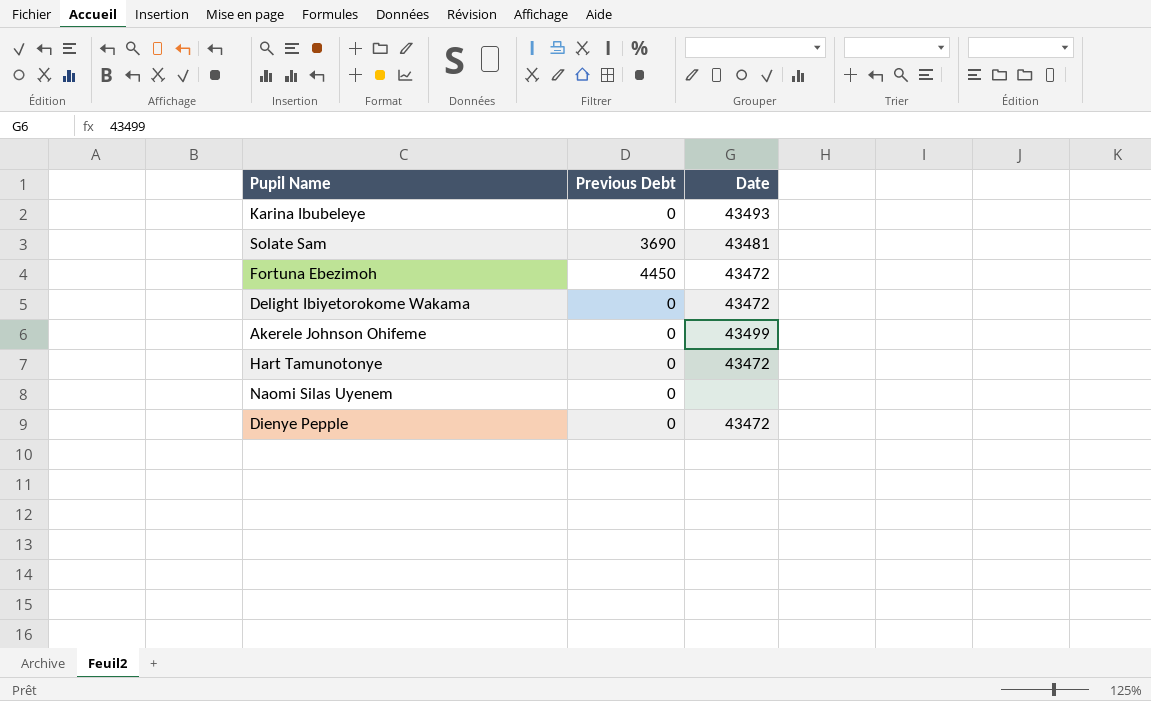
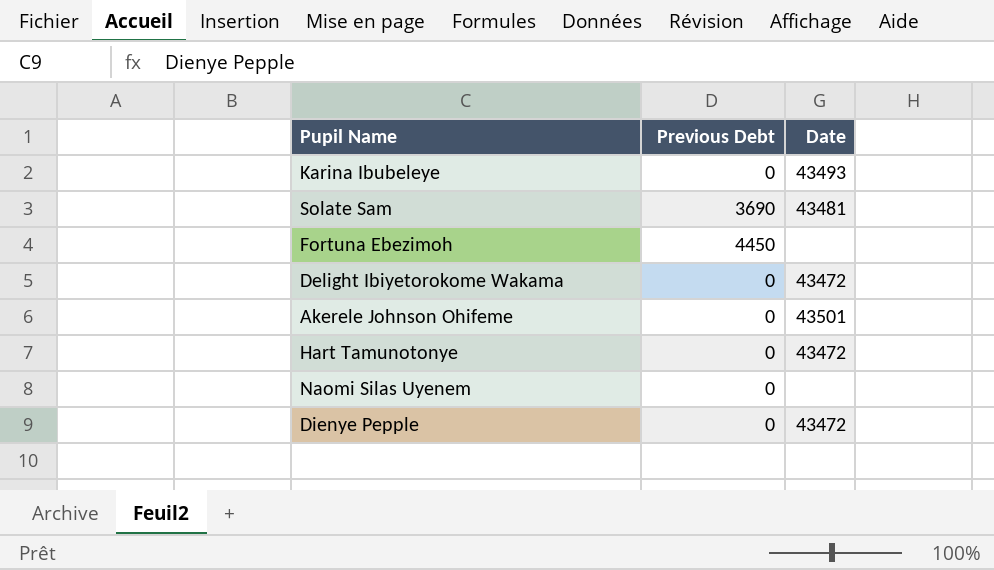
Fortuna Ebezimoh | Date: 43472 -> none
Akerele Johnson Ohifeme | Date: 43499 -> 43501

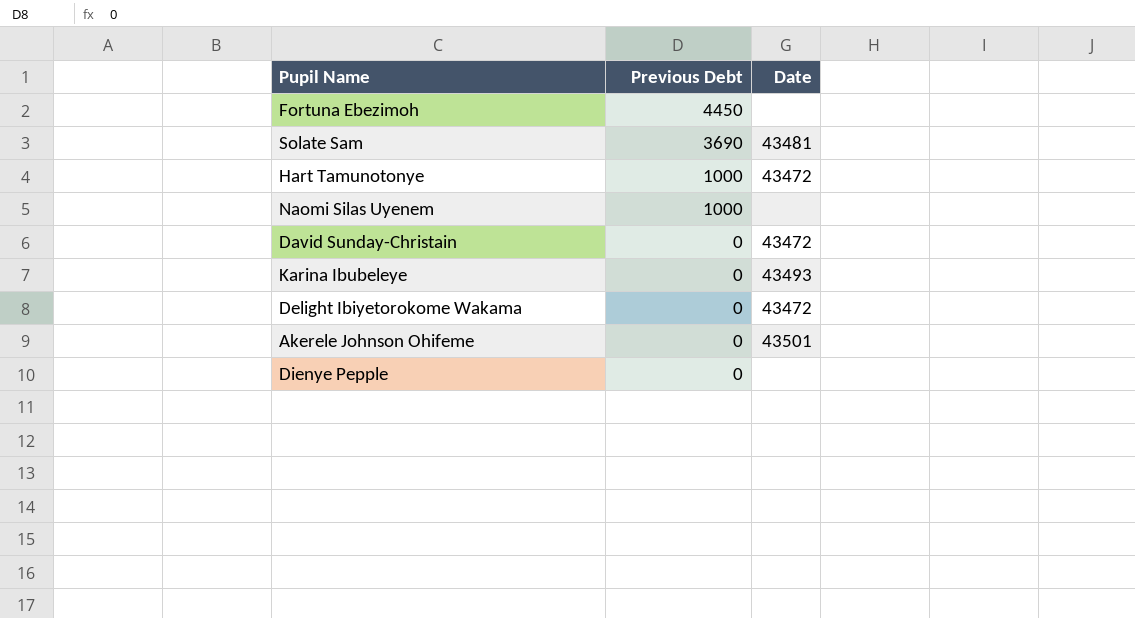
row order: none -> Previous Debt descending
Hart Tamunotonye | Previous Debt: 0 -> 1000
Naomi Silas Uyenem | Previous Debt: 0 -> 1000
row David Sunday-Christain: none -> 0 | 43472
Dienye Pepple | Date: 43472 -> none

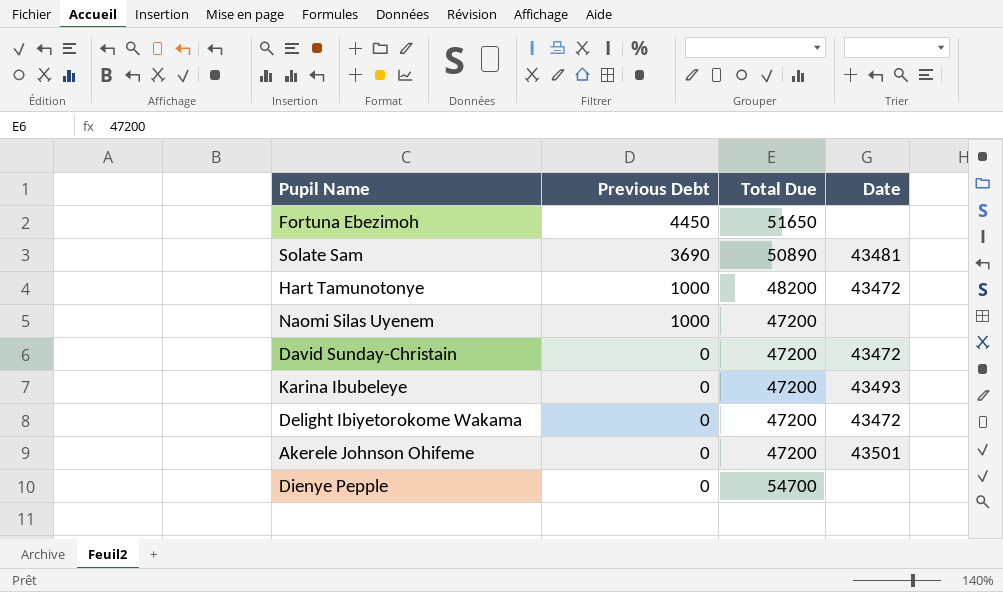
column Total Due | position: none -> 3

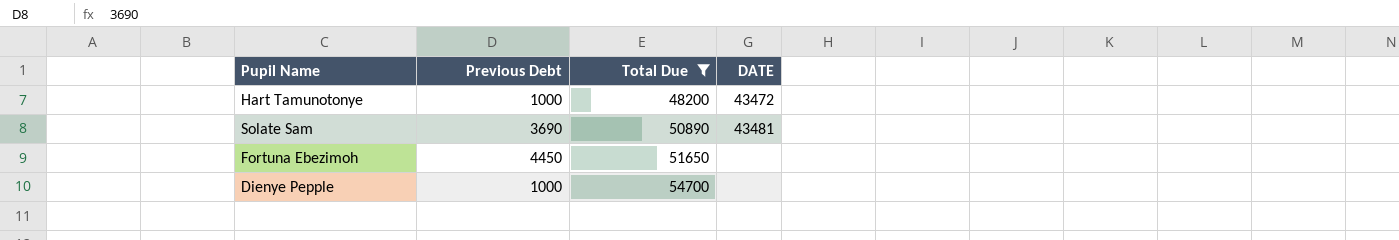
filter: none -> Total Due != 47200
row order: Previous Debt descending -> Total Due ascending
column name: Date -> DATE
Dienye Pepple | Previous Debt: 0 -> 1000

